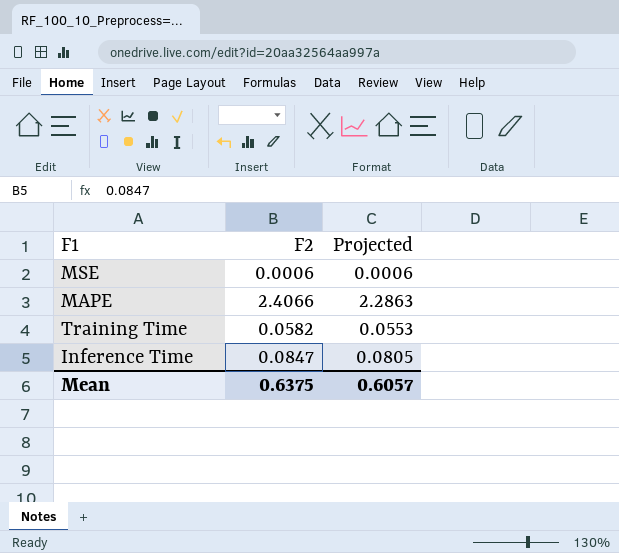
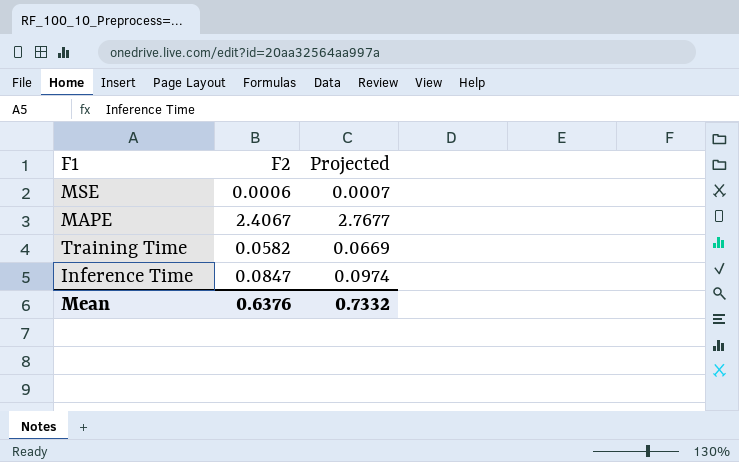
column Projected | formula: [F2] * 0.95 -> [F2] * 1.15
MAPE | F2: 2.4066 -> 2.4067
Mean | F2: 0.6375 -> 0.6376
Mean | Projected: 0.6057 -> 0.7332

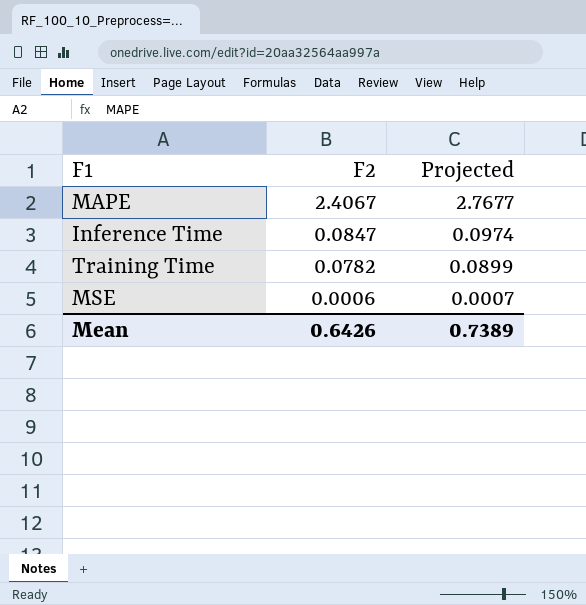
row order: none -> F2 descending
Training Time | F2: 0.0582 -> 0.0782
Training Time | Projected: 0.0669 -> 0.0899
Mean | F2: 0.6376 -> 0.6426
Mean | Projected: 0.7332 -> 0.7389

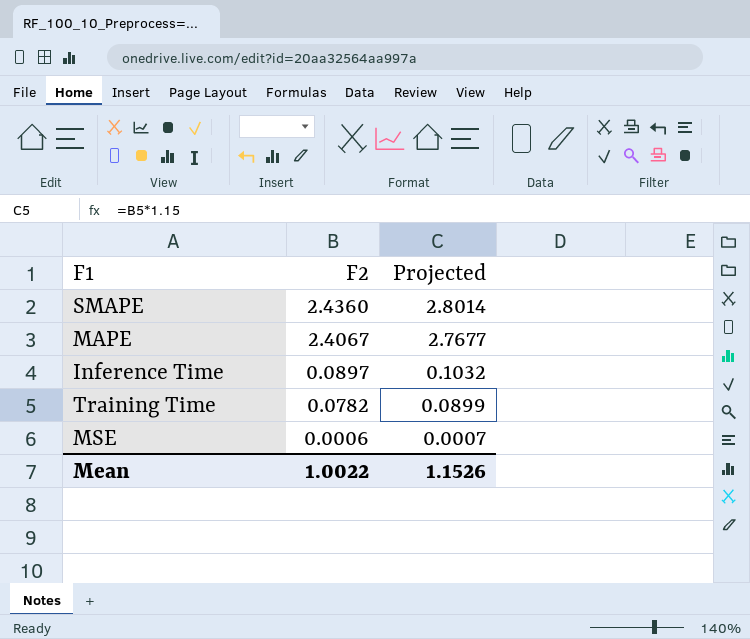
row SMAPE: none -> 2.4360 | 2.8014
Inference Time | F2: 0.0847 -> 0.0897
Inference Time | Projected: 0.0974 -> 0.1032
Mean | F2: 0.6426 -> 1.0022
Mean | Projected: 0.7389 -> 1.1526

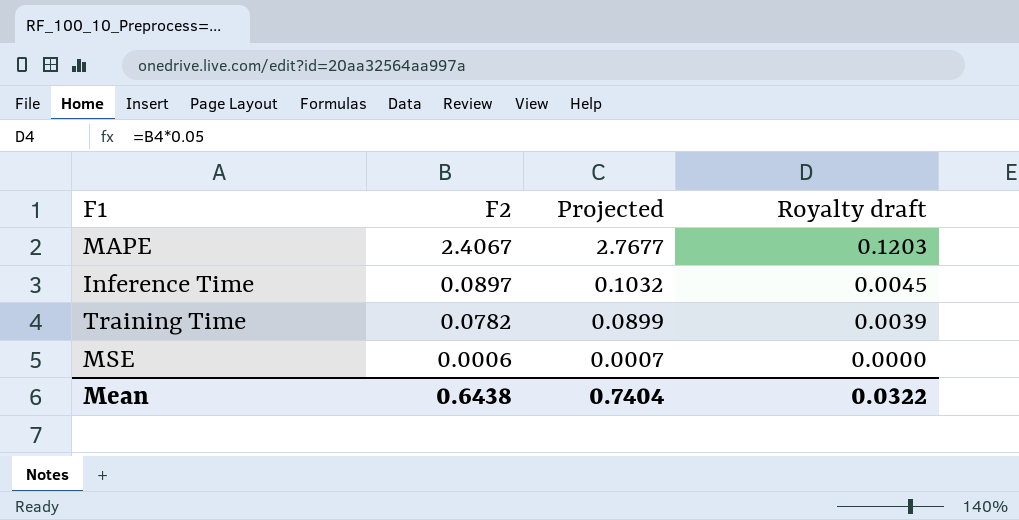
column Royalty draft | formula: none -> [F2] * 0.05
row SMAPE: 2.4360 | 2.8014 -> none
Mean | F2: 1.0022 -> 0.6438
Mean | Projected: 1.1526 -> 0.7404

